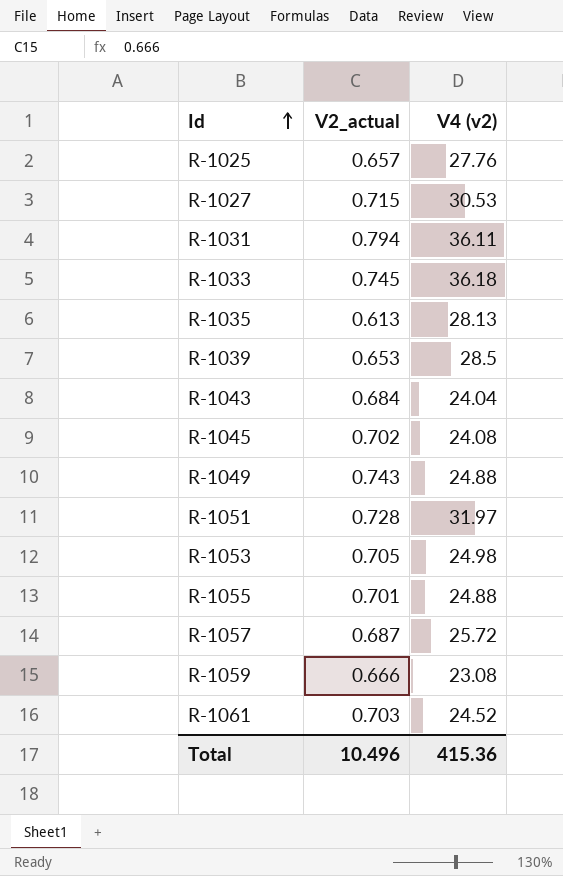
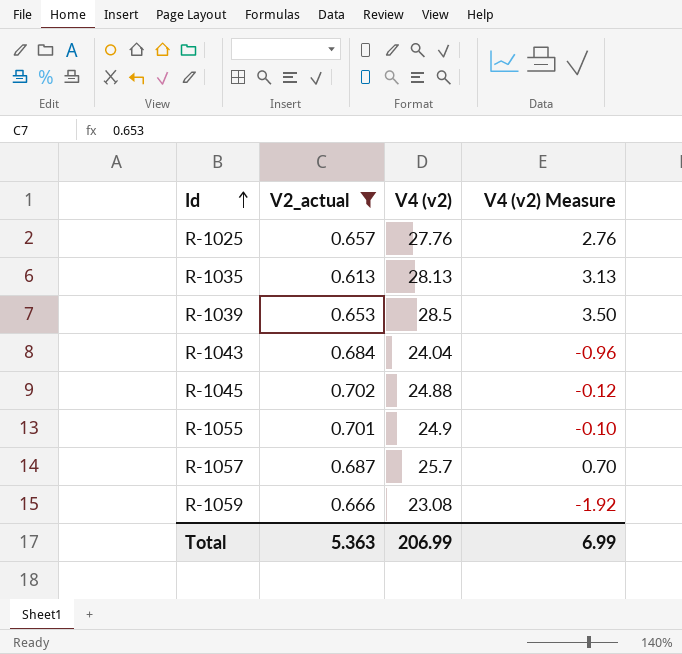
filter: none -> V2_actual <= 0.702
column V4 (v2) Measure | formula: none -> [V4 (v2)] - 25
R-1045 | V4 (v2): 24.08 -> 24.88
R-1055 | V4 (v2): 24.88 -> 24.9
R-1057 | V4 (v2): 25.72 -> 25.7
Total | V2_actual: 10.496 -> 5.363
Total | V4 (v2): 415.36 -> 206.99

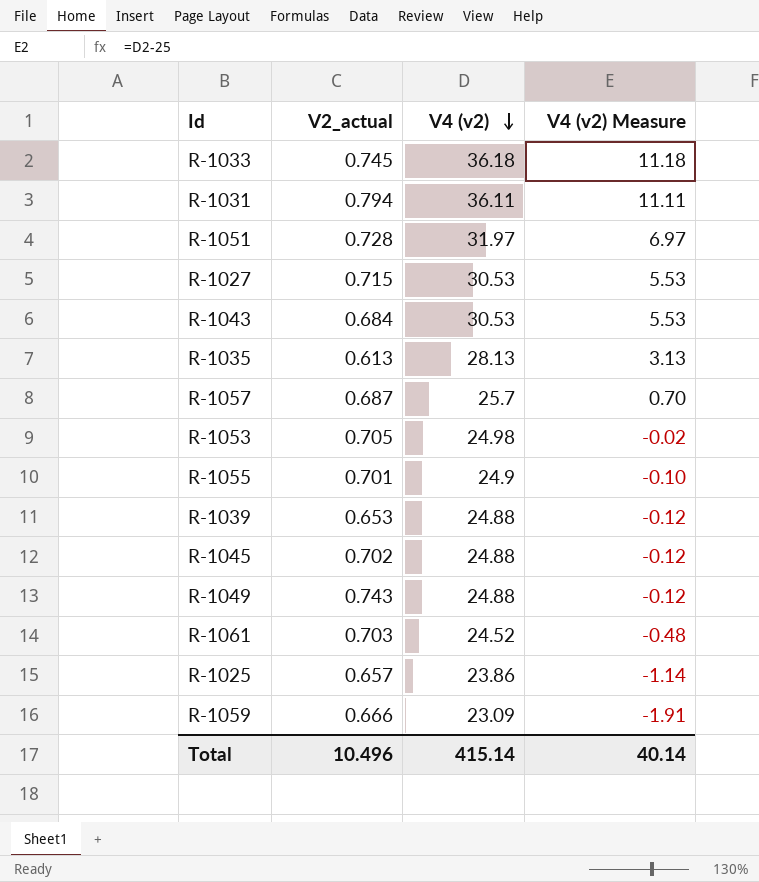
filter: V2_actual <= 0.702 -> none
row order: Id ascending -> V4 (v2) descending
R-1043 | V4 (v2): 24.04 -> 30.53
R-1043 | V4 (v2) Measure: -0.96 -> 5.53
R-1039 | V4 (v2): 28.5 -> 24.88
R-1039 | V4 (v2) Measure: 3.50 -> -0.12
R-1025 | V4 (v2): 27.76 -> 23.86
R-1025 | V4 (v2) Measure: 2.76 -> -1.14
R-1059 | V4 (v2): 23.08 -> 23.09
R-1059 | V4 (v2) Measure: -1.92 -> -1.91
Total | V2_actual: 5.363 -> 10.496
Total | V4 (v2): 206.99 -> 415.14
Total | V4 (v2) Measure: 6.99 -> 40.14

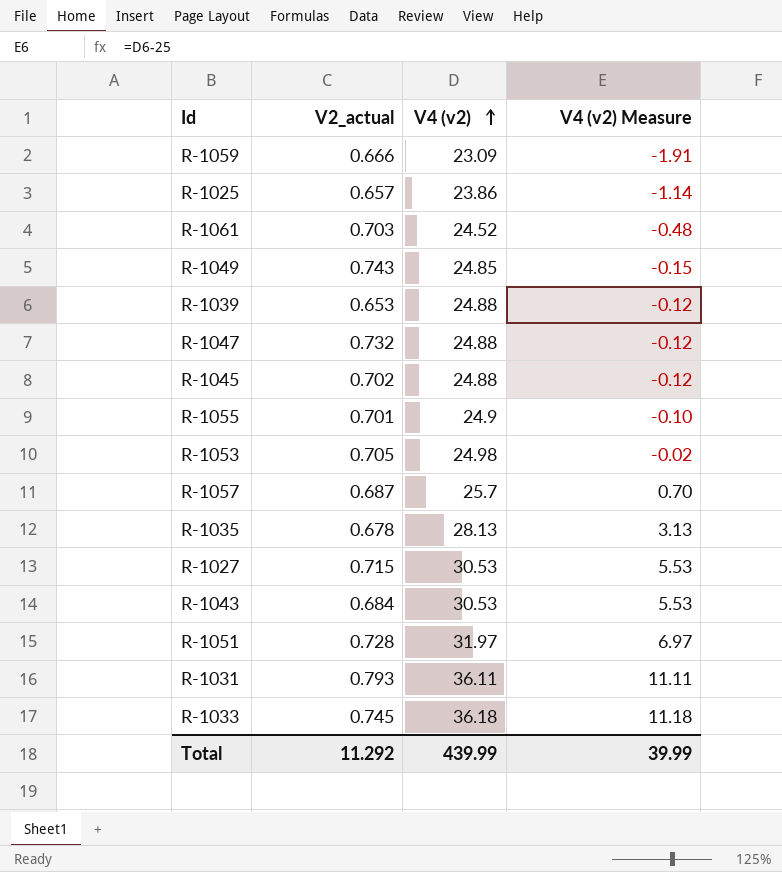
row order: V4 (v2) descending -> V4 (v2) ascending
R-1049 | V4 (v2): 24.88 -> 24.85
R-1049 | V4 (v2) Measure: -0.12 -> -0.15
row R-1047: none -> 0.732 | 24.88 | -0.12
R-1035 | V2_actual: 0.613 -> 0.678
R-1031 | V2_actual: 0.794 -> 0.793
Total | V2_actual: 10.496 -> 11.292
Total | V4 (v2): 415.14 -> 439.99
Total | V4 (v2) Measure: 40.14 -> 39.99

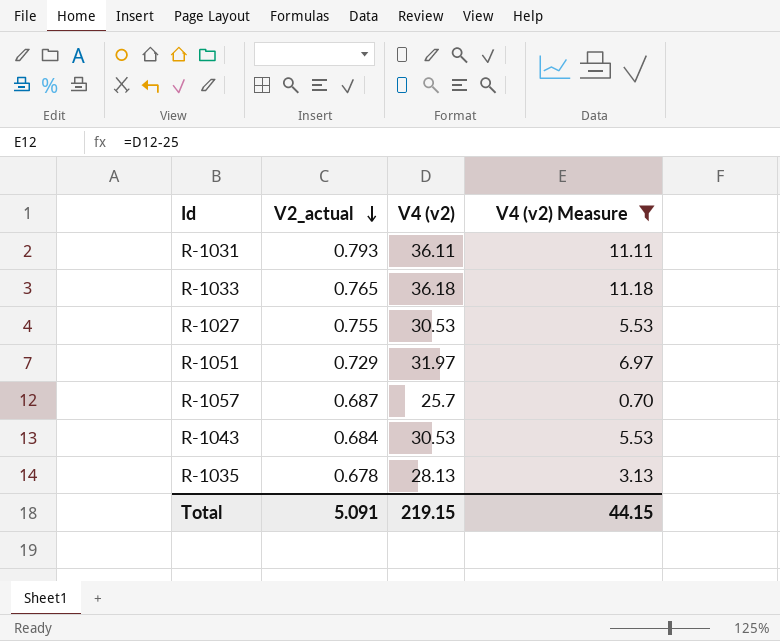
filter: none -> V4 (v2) Measure >= 0.70
row order: V4 (v2) ascending -> V2_actual descending
R-1033 | V2_actual: 0.745 -> 0.765
R-1027 | V2_actual: 0.715 -> 0.755
R-1051 | V2_actual: 0.728 -> 0.729
Total | V2_actual: 11.292 -> 5.091
Total | V4 (v2): 439.99 -> 219.15
Total | V4 (v2) Measure: 39.99 -> 44.15

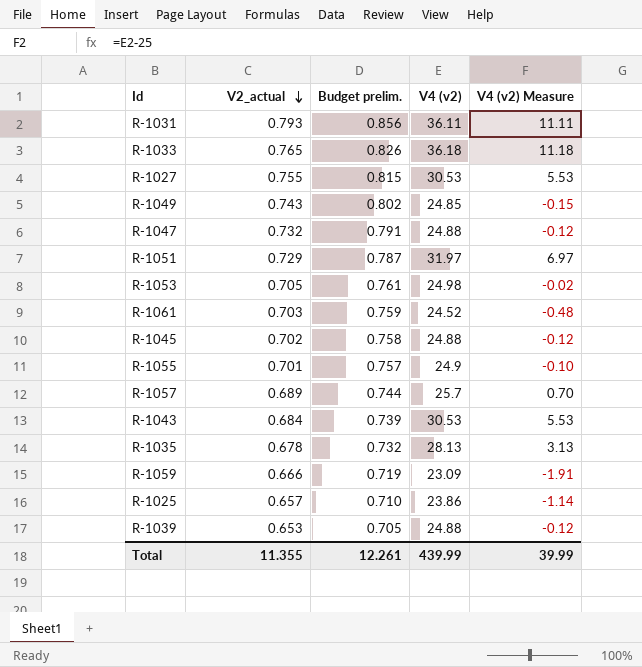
filter: V4 (v2) Measure >= 0.70 -> none
column Budget prelim. | formula: none -> [V2_actual] * 1.08
R-1057 | V2_actual: 0.687 -> 0.689
Total | V2_actual: 5.091 -> 11.355
Total | V4 (v2): 219.15 -> 439.99
Total | V4 (v2) Measure: 44.15 -> 39.99

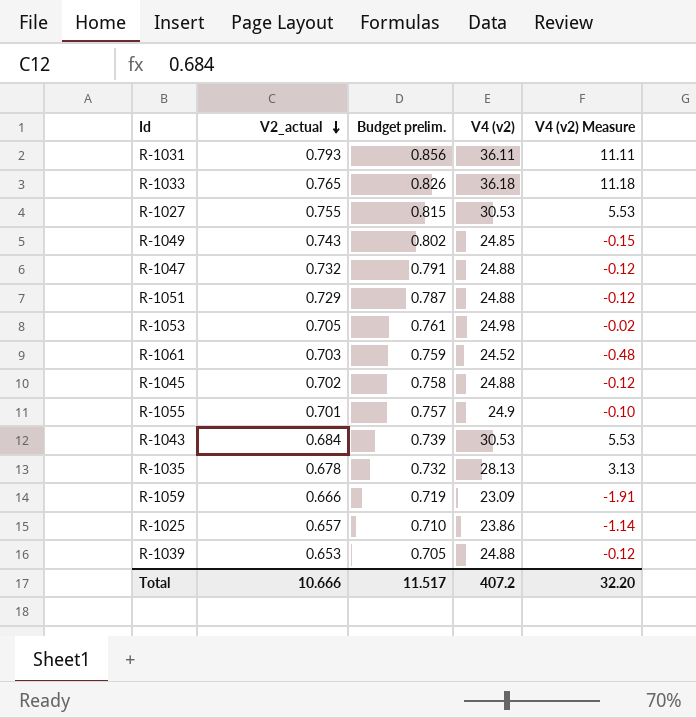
row R-1057: 0.689 | 0.744 | 25.7 | 0.70 -> none
R-1051 | V4 (v2): 31.97 -> 24.88
R-1051 | V4 (v2) Measure: 6.97 -> -0.12
Total | V2_actual: 11.355 -> 10.666
Total | Budget prelim.: 12.261 -> 11.517
Total | V4 (v2): 439.99 -> 407.2
Total | V4 (v2) Measure: 39.99 -> 32.20

